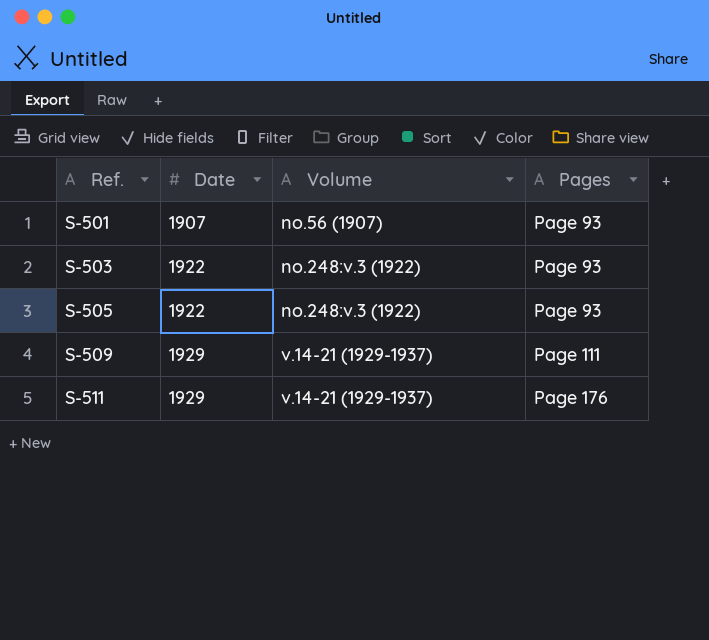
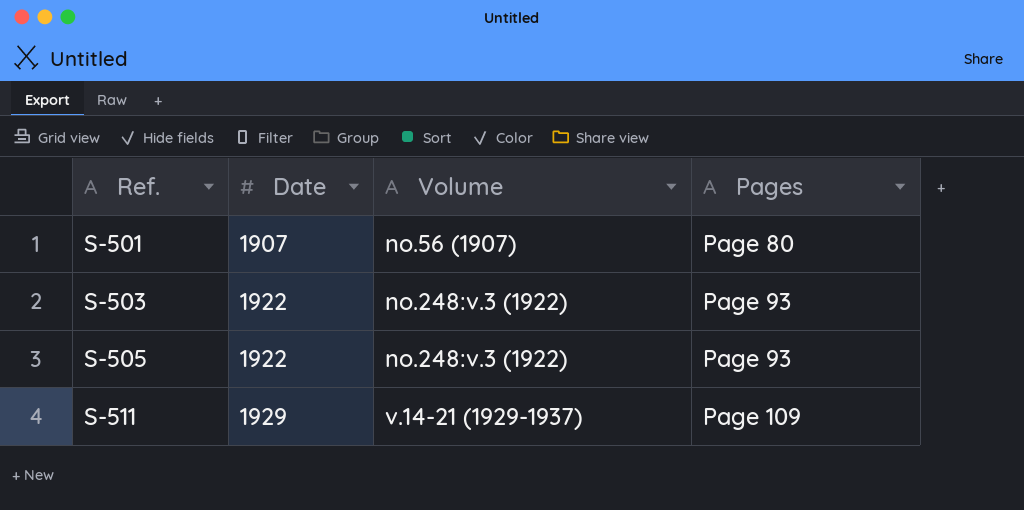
row S-509: 1929 | v.14-21 (1929-1937) | Page 111 -> none
S-501 | Pages: Page 93 -> Page 80
S-511 | Pages: Page 176 -> Page 109

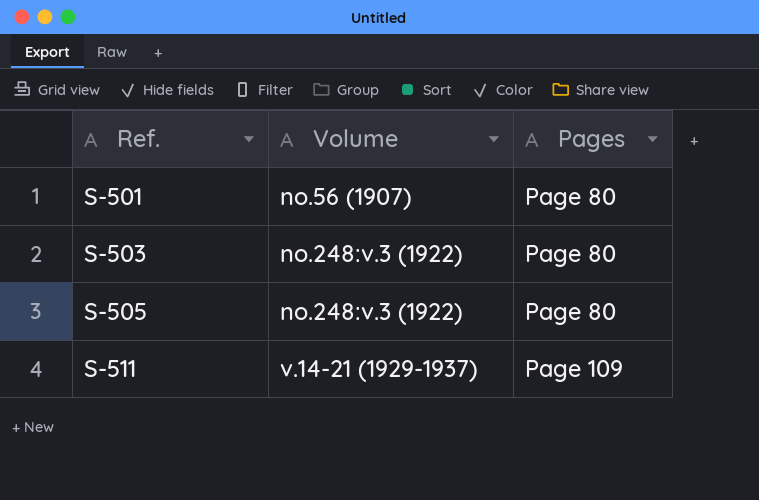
column Date | position: 2 -> none
S-503 | Pages: Page 93 -> Page 80
S-505 | Pages: Page 93 -> Page 80

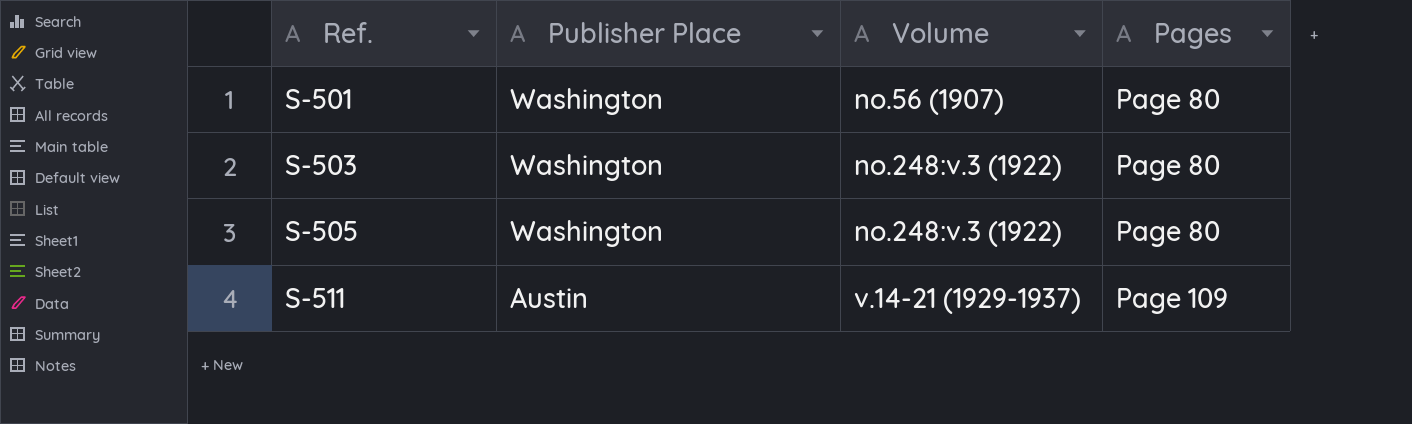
column Publisher Place | position: none -> 2

